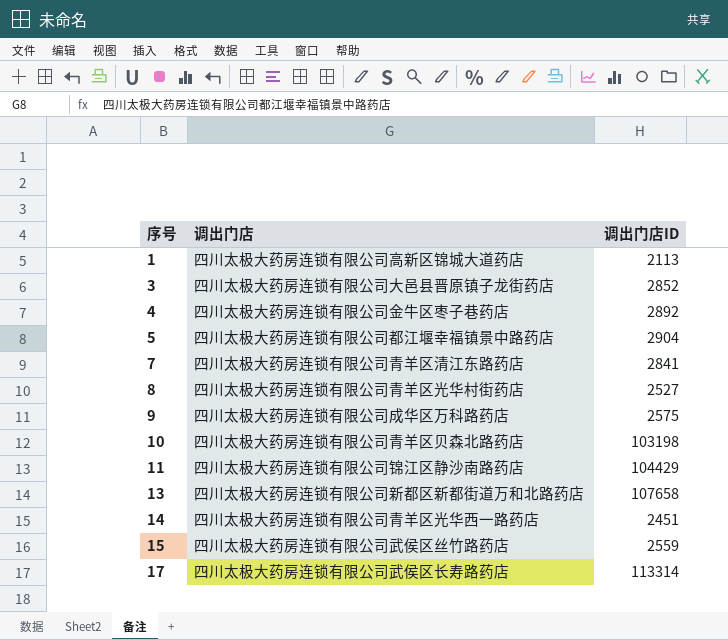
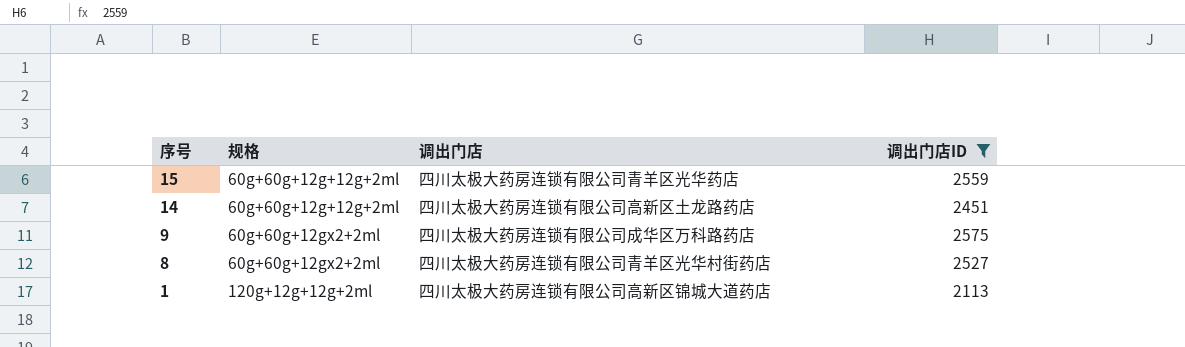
filter: none -> 调出门店ID <= 2575
row order: 序号 ascending -> 序号 descending
column 规格 | position: none -> 2
15 | 调出门店: 四川太极大药房连锁有限公司武侯区丝竹路药店 -> 四川太极大药房连锁有限公司青羊区光华药店
14 | 调出门店: 四川太极大药房连锁有限公司青羊区光华西一路药店 -> 四川太极大药房连锁有限公司高新区土龙路药店

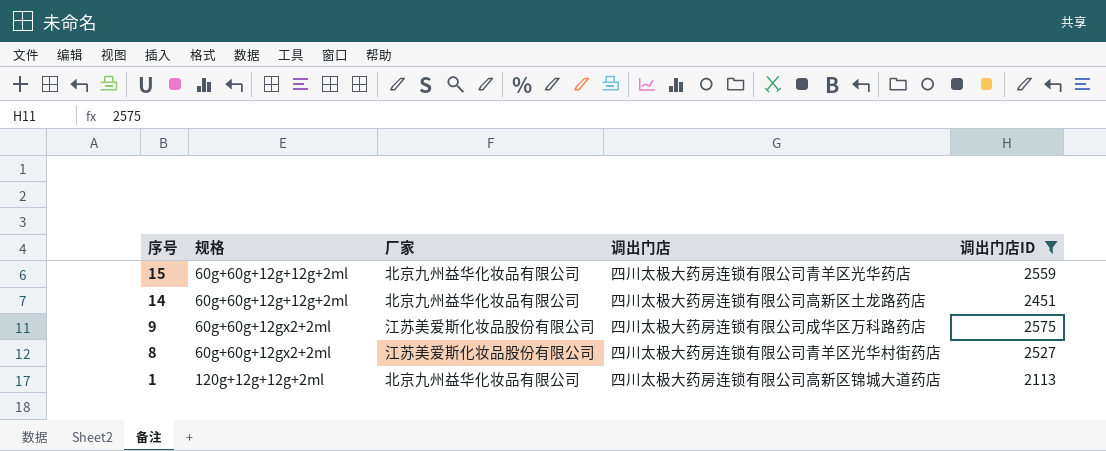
column 厂家 | position: none -> 3

